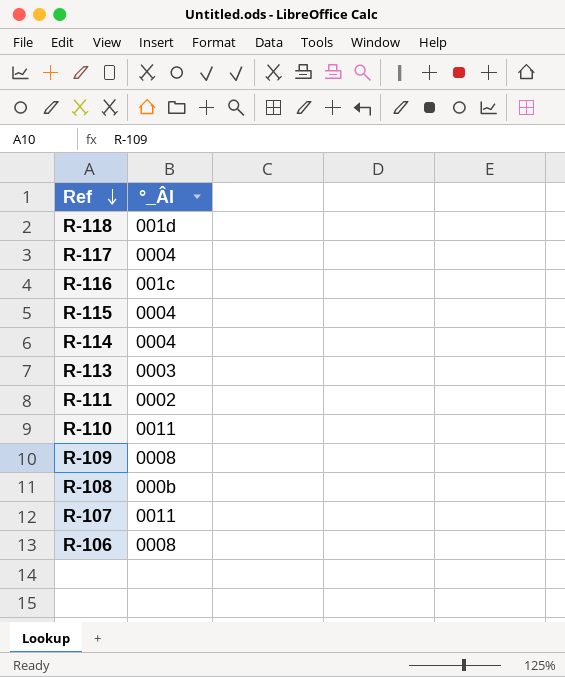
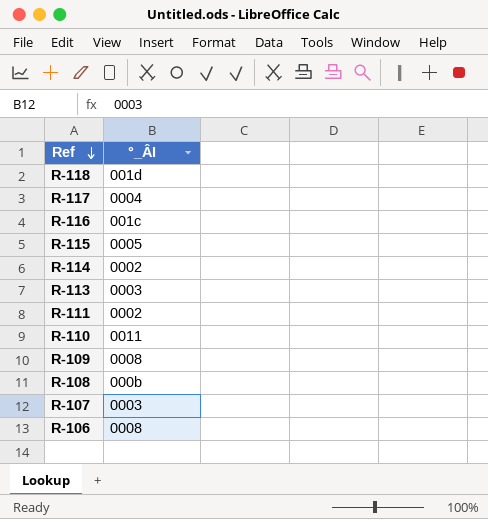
R-115 | °_ÂI: 0004 -> 0005
R-114 | °_ÂI: 0004 -> 0002
R-107 | °_ÂI: 0011 -> 0003

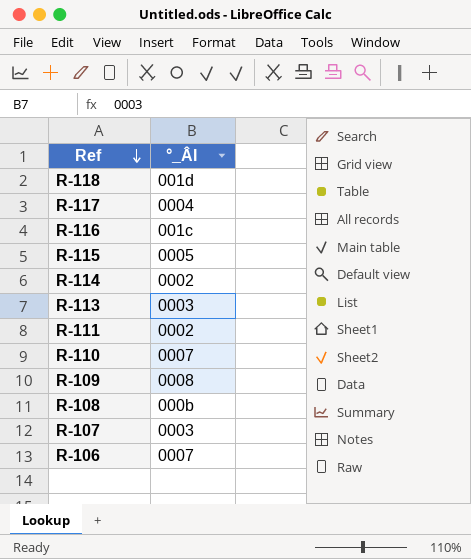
R-110 | °_ÂI: 0011 -> 0007
R-106 | °_ÂI: 0008 -> 0007

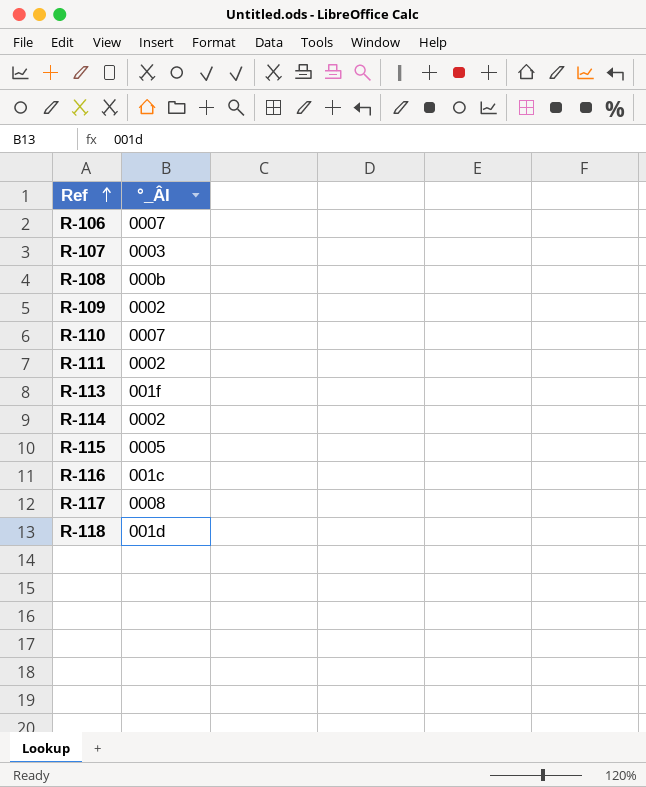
row order: Ref descending -> Ref ascending
R-109 | °_ÂI: 0008 -> 0002
R-113 | °_ÂI: 0003 -> 001f
R-117 | °_ÂI: 0004 -> 0008

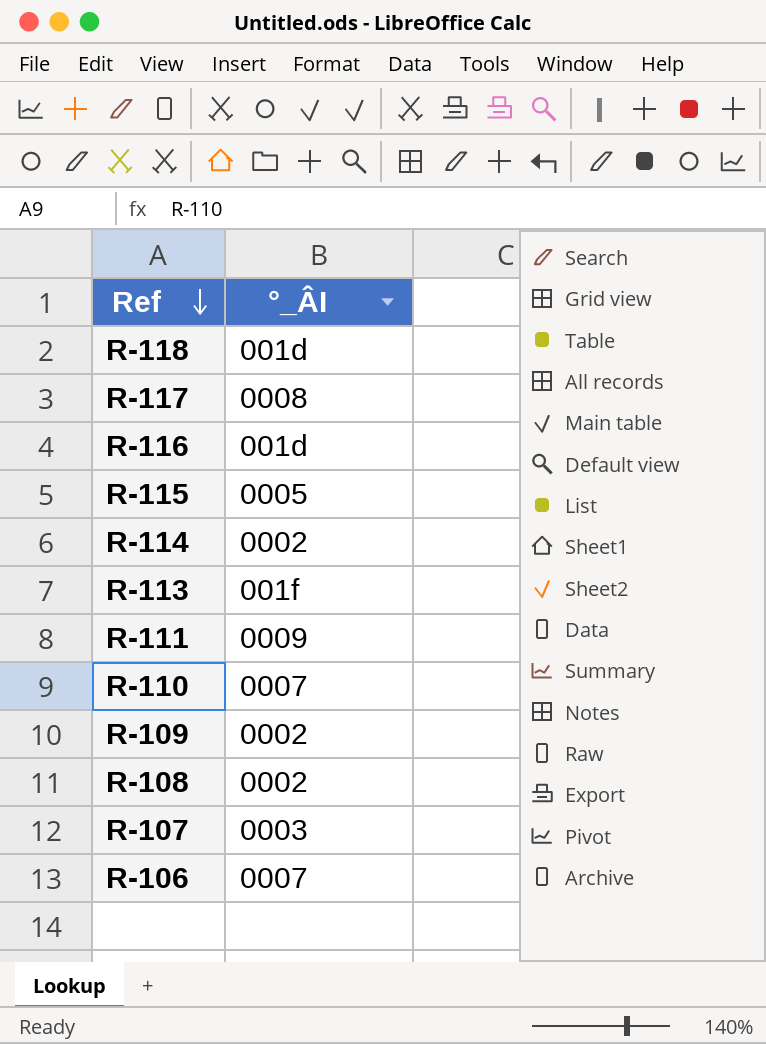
row order: Ref ascending -> Ref descending
R-116 | °_ÂI: 001c -> 001d
R-111 | °_ÂI: 0002 -> 0009
R-108 | °_ÂI: 000b -> 0002

